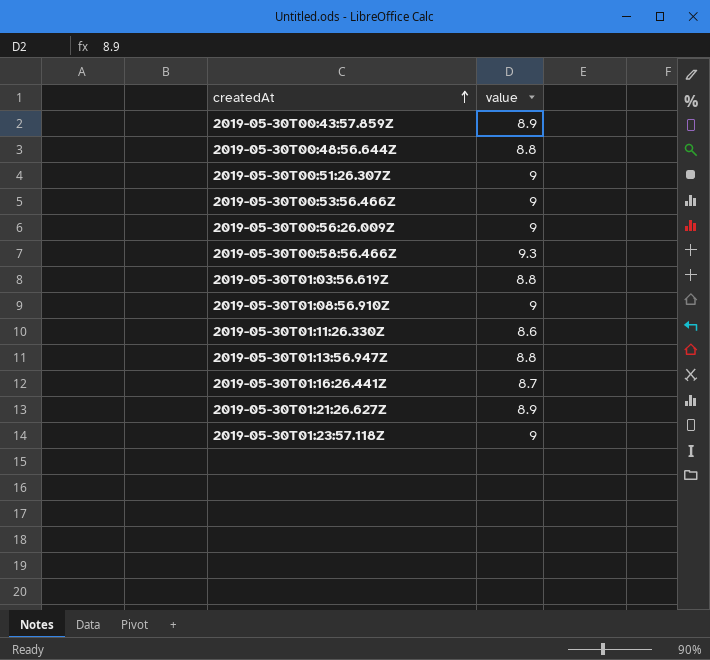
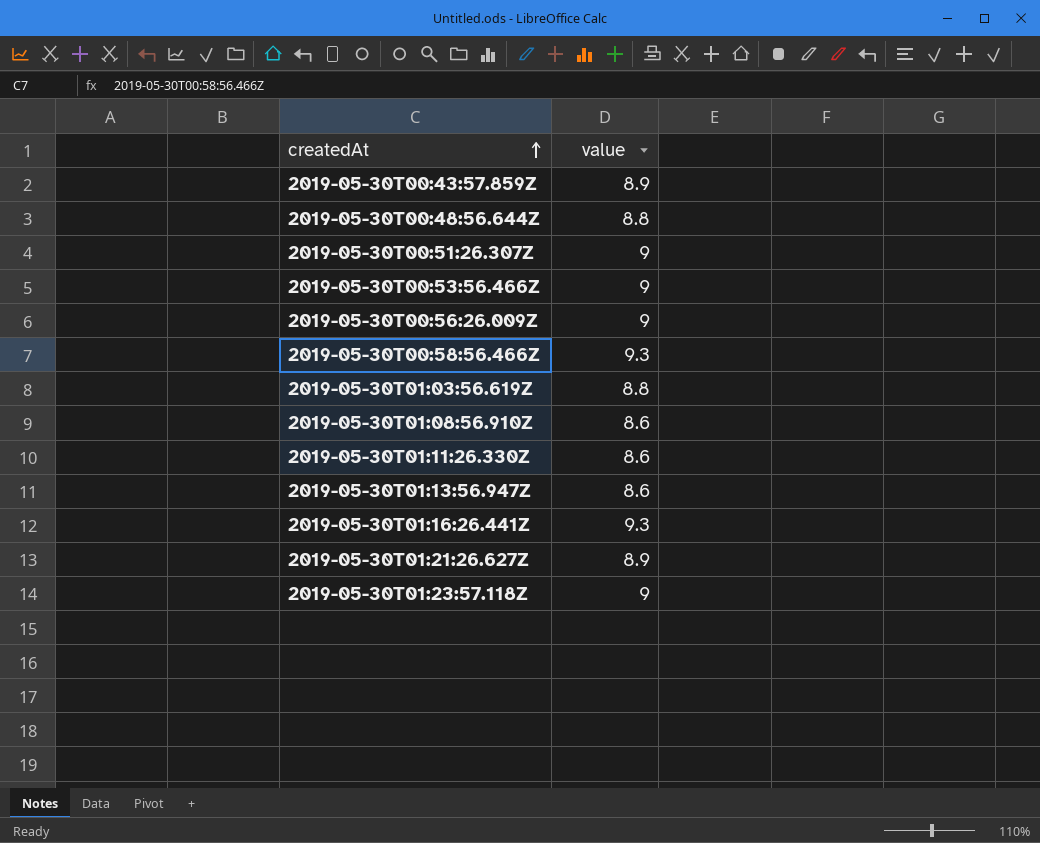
2019-05-30T01:08:56.910Z | value: 9 -> 8.6
2019-05-30T01:13:56.947Z | value: 8.8 -> 8.6
2019-05-30T01:16:26.441Z | value: 8.7 -> 9.3

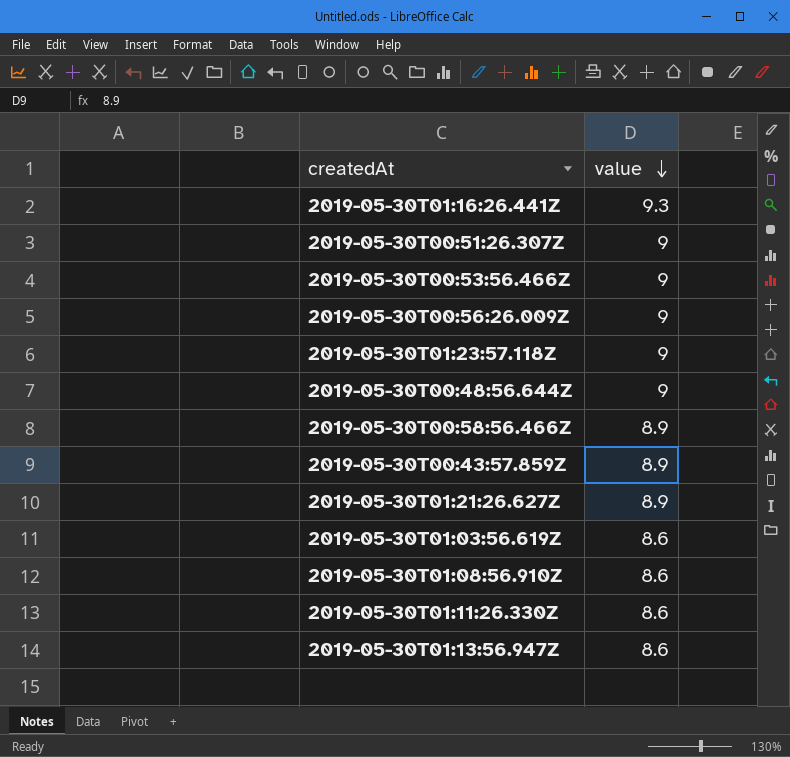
row order: createdAt ascending -> value descending
2019-05-30T00:48:56.644Z | value: 8.8 -> 9
2019-05-30T00:58:56.466Z | value: 9.3 -> 8.9
2019-05-30T01:03:56.619Z | value: 8.8 -> 8.6

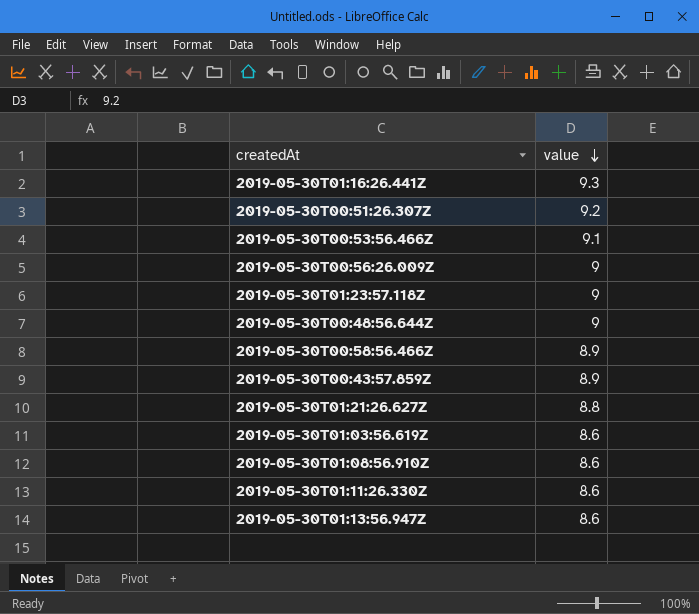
2019-05-30T00:51:26.307Z | value: 9 -> 9.2
2019-05-30T00:53:56.466Z | value: 9 -> 9.1
2019-05-30T01:21:26.627Z | value: 8.9 -> 8.8

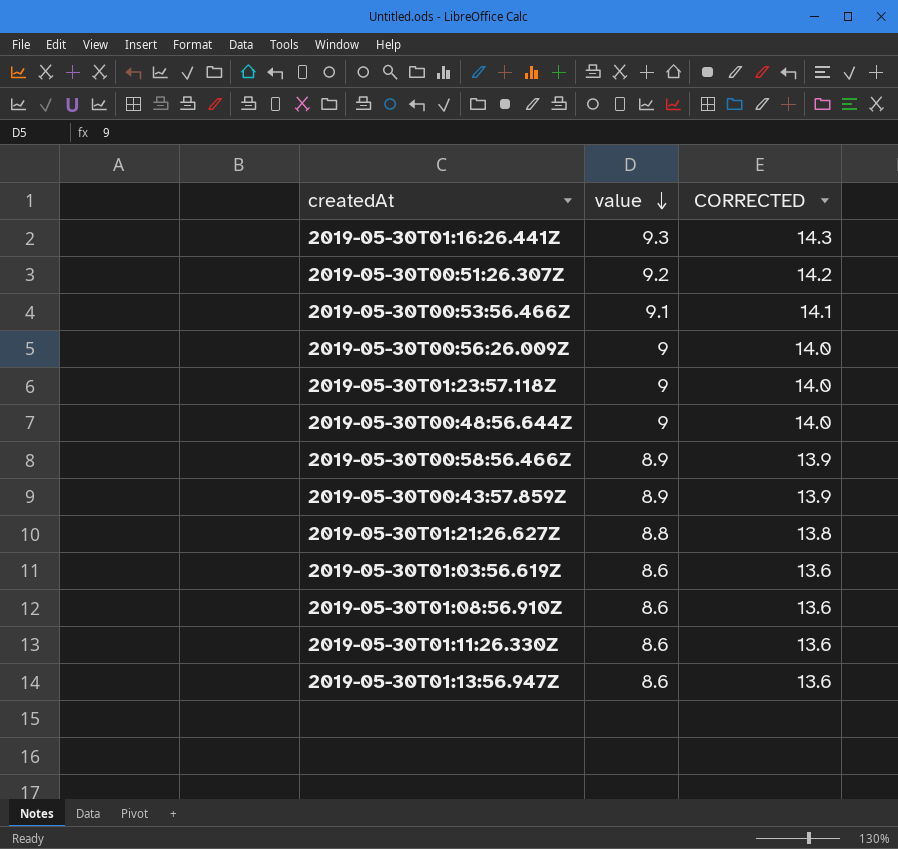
column CORRECTED | formula: none -> [value] + 5

